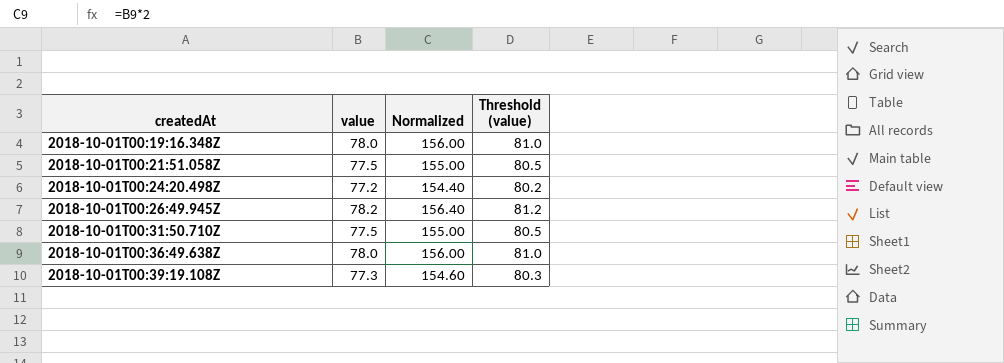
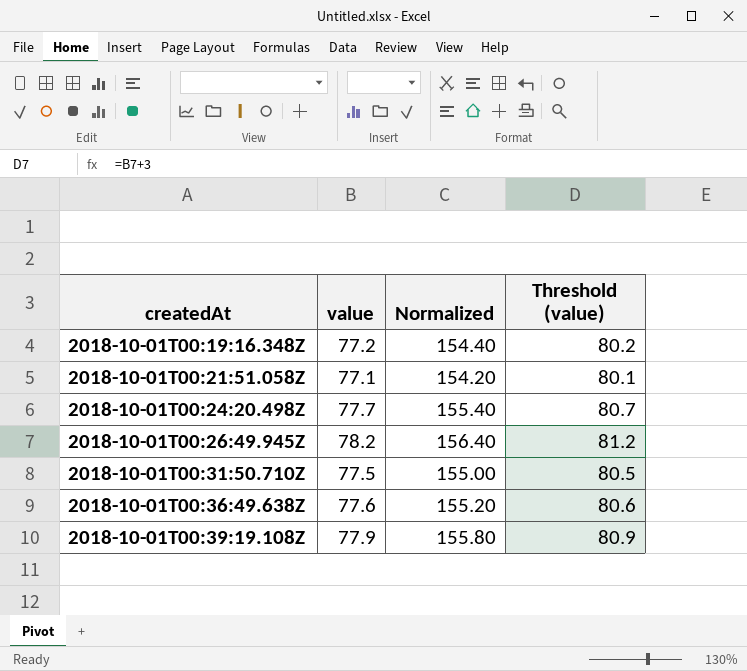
2018-10-01T00:19:16.348Z | value: 78.0 -> 77.2
2018-10-01T00:19:16.348Z | Normalized: 156.00 -> 154.40
2018-10-01T00:19:16.348Z | Threshold (value): 81.0 -> 80.2
2018-10-01T00:21:51.058Z | value: 77.5 -> 77.1
2018-10-01T00:21:51.058Z | Normalized: 155.00 -> 154.20
2018-10-01T00:21:51.058Z | Threshold (value): 80.5 -> 80.1
2018-10-01T00:24:20.498Z | value: 77.2 -> 77.7
2018-10-01T00:24:20.498Z | Normalized: 154.40 -> 155.40
2018-10-01T00:24:20.498Z | Threshold (value): 80.2 -> 80.7
2018-10-01T00:36:49.638Z | value: 78.0 -> 77.6
2018-10-01T00:36:49.638Z | Normalized: 156.00 -> 155.20
2018-10-01T00:36:49.638Z | Threshold (value): 81.0 -> 80.6
2018-10-01T00:39:19.108Z | value: 77.3 -> 77.9
2018-10-01T00:39:19.108Z | Normalized: 154.60 -> 155.80
2018-10-01T00:39:19.108Z | Threshold (value): 80.3 -> 80.9

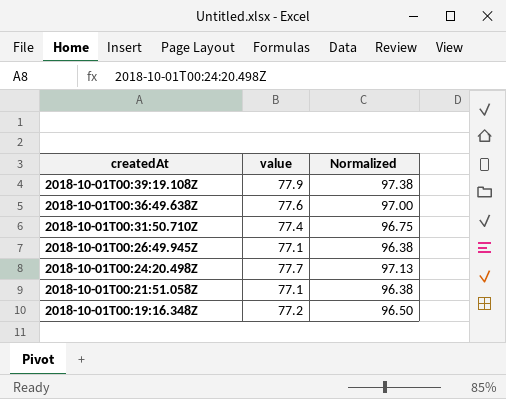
row order: createdAt ascending -> createdAt descending
column Threshold (value) | formula: [value] + 3 -> none
column Normalized | formula: [value] * 2 -> [value] * 1.25
2018-10-01T00:31:50.710Z | value: 77.5 -> 77.4
2018-10-01T00:26:49.945Z | value: 78.2 -> 77.1

